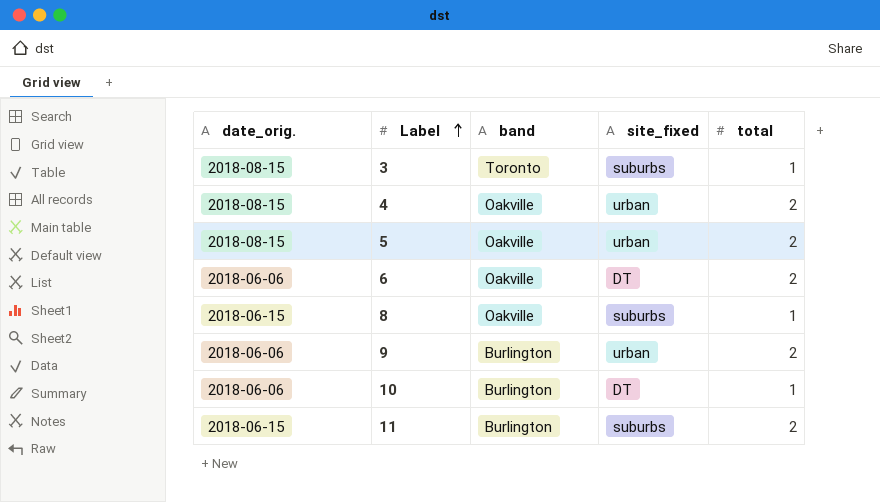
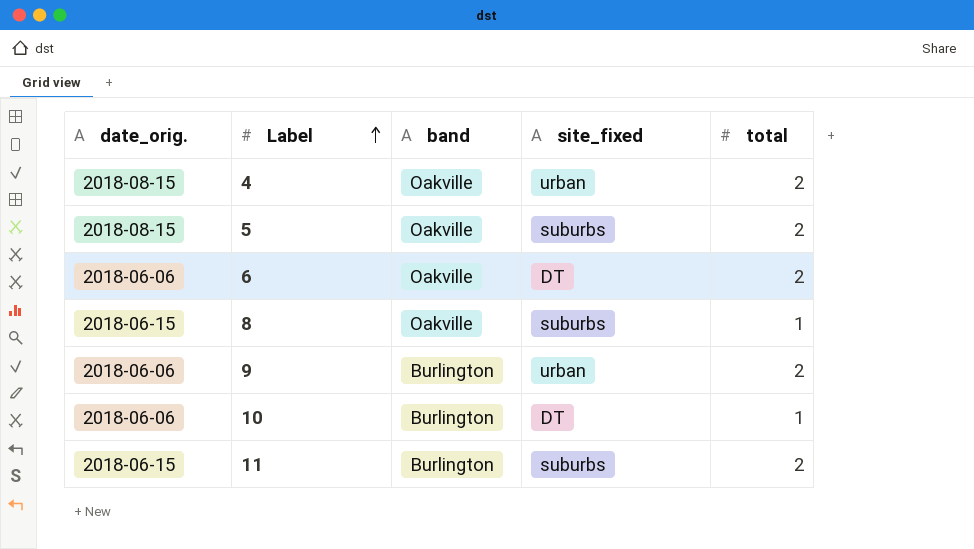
row 3: 2018-08-15 | Toronto | suburbs | 1 -> none
5 | site_fixed: urban -> suburbs

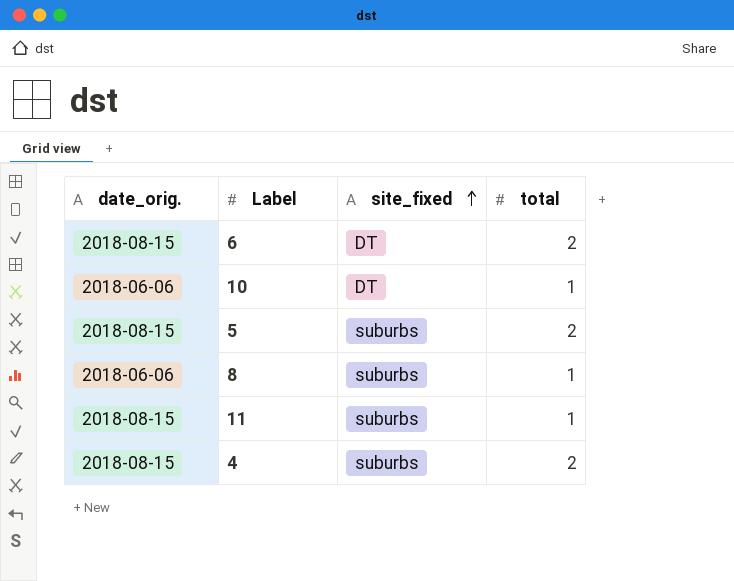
row order: Label ascending -> site_fixed ascending
column band | position: 3 -> none
row 9: 2018-06-06 | Burlington | urban | 2 -> none
6 | date_orig.: 2018-06-06 -> 2018-08-15
8 | date_orig.: 2018-06-15 -> 2018-06-06
11 | date_orig.: 2018-06-15 -> 2018-08-15
11 | total: 2 -> 1
4 | site_fixed: urban -> suburbs

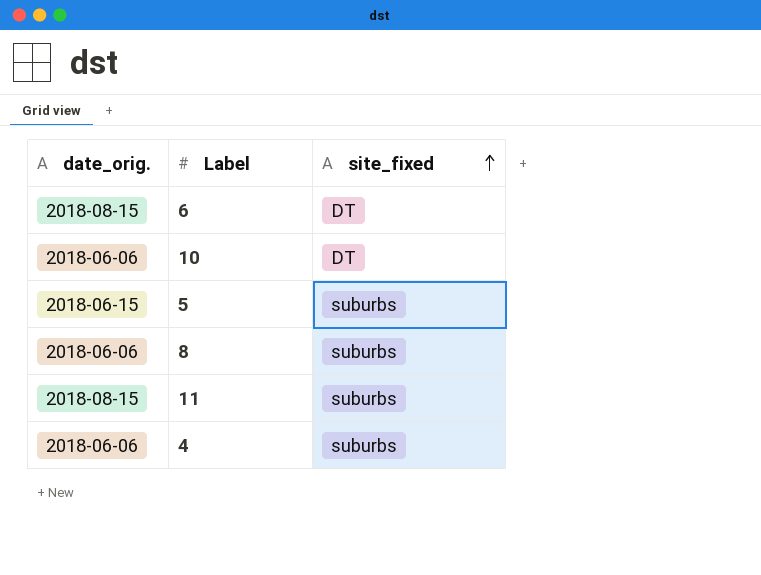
column total | position: 4 -> none
5 | date_orig.: 2018-08-15 -> 2018-06-15
4 | date_orig.: 2018-08-15 -> 2018-06-06

